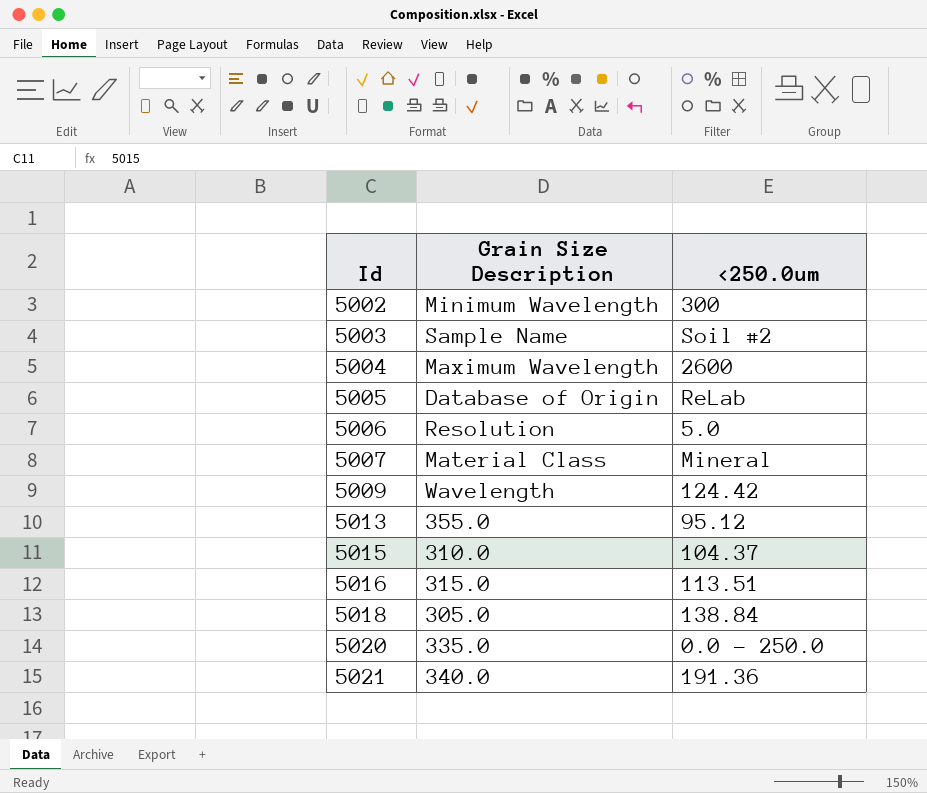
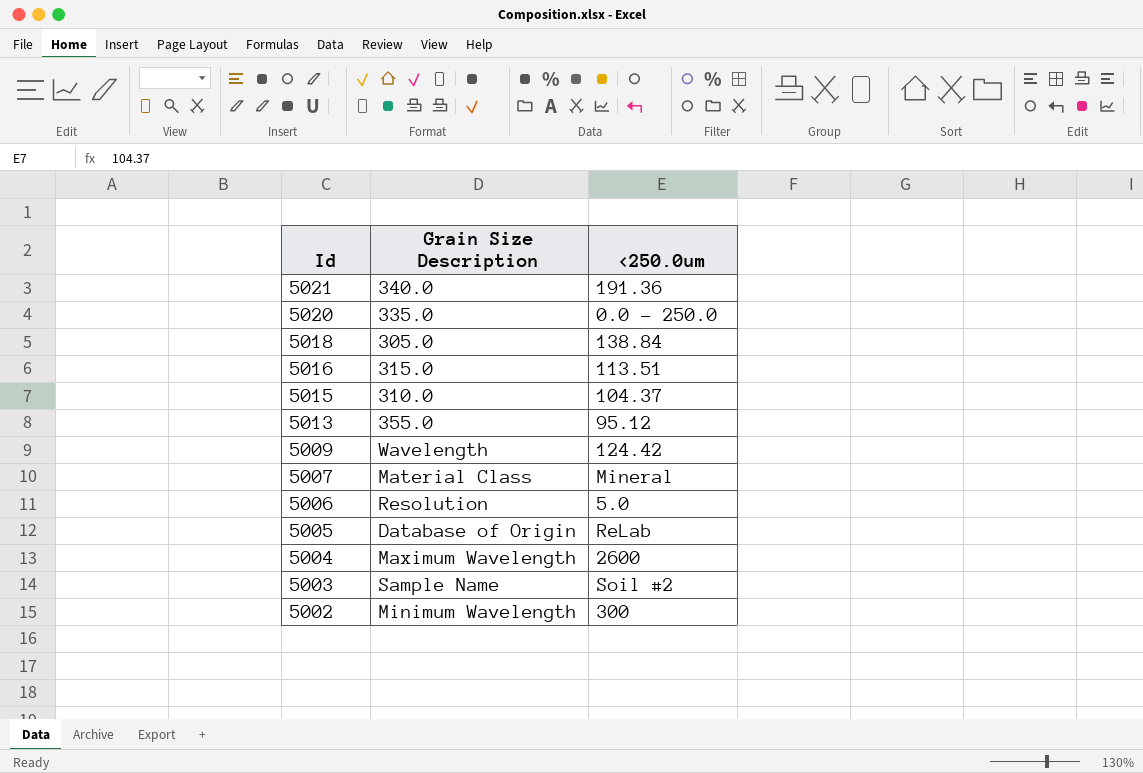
row order: Id ascending -> Id descending

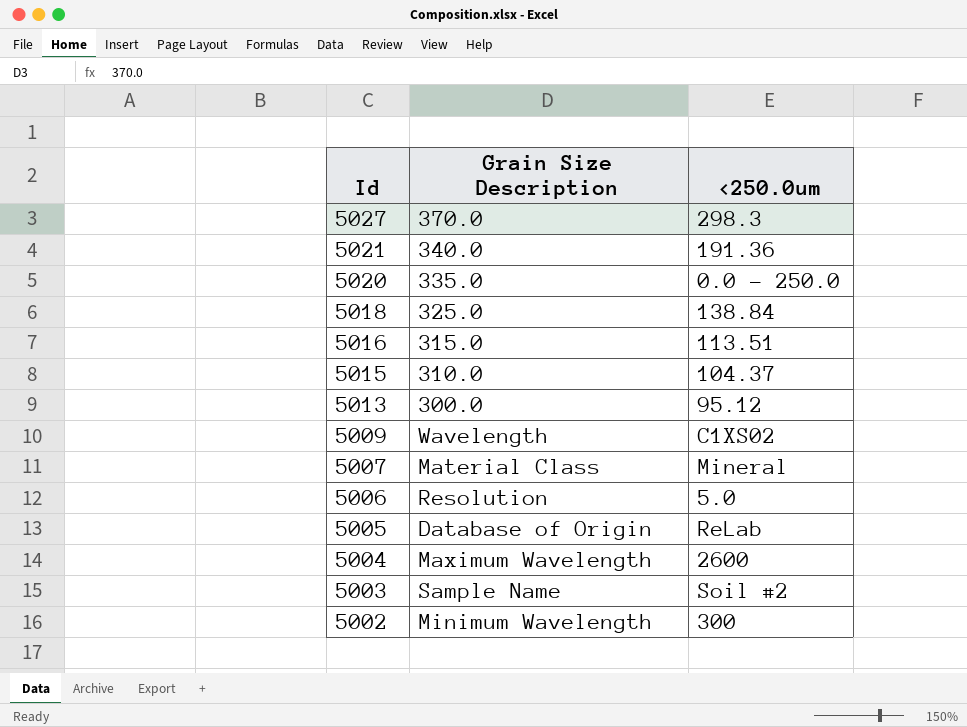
row 5027: none -> 370.0 | 298.3
5018 | Grain Size Description: 305.0 -> 325.0
5013 | Grain Size Description: 355.0 -> 300.0
5009 | <250.0um: 124.42 -> C1XS02

